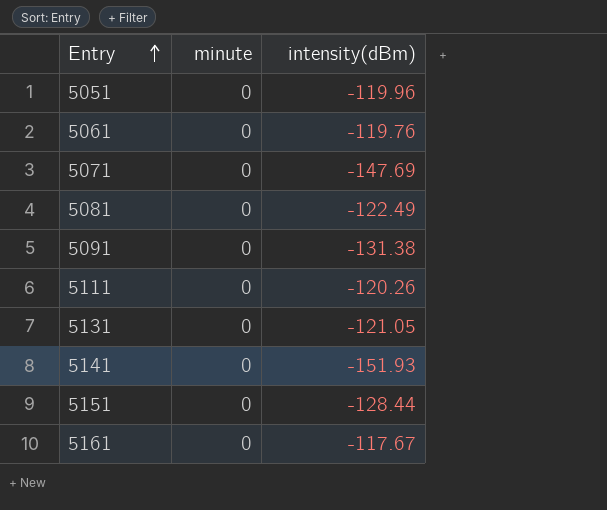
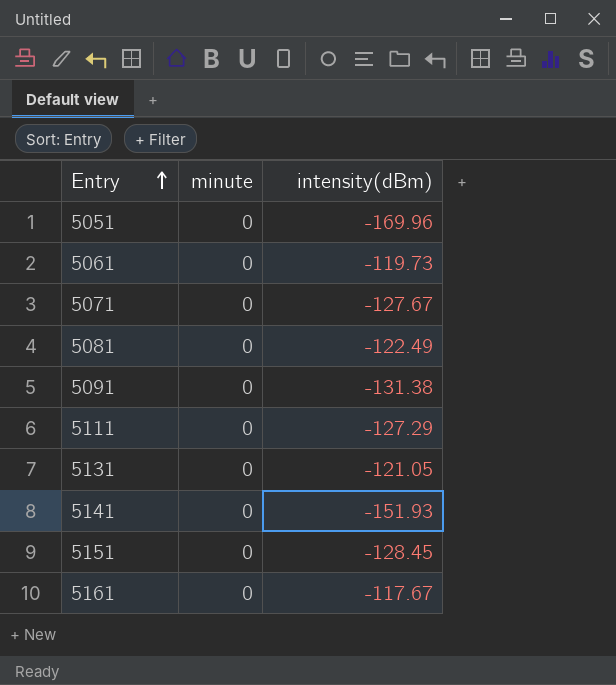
5051 | intensity(dBm): -119.96 -> -169.96
5061 | intensity(dBm): -119.76 -> -119.73
5071 | intensity(dBm): -147.69 -> -127.67
5111 | intensity(dBm): -120.26 -> -127.29
5151 | intensity(dBm): -128.44 -> -128.45

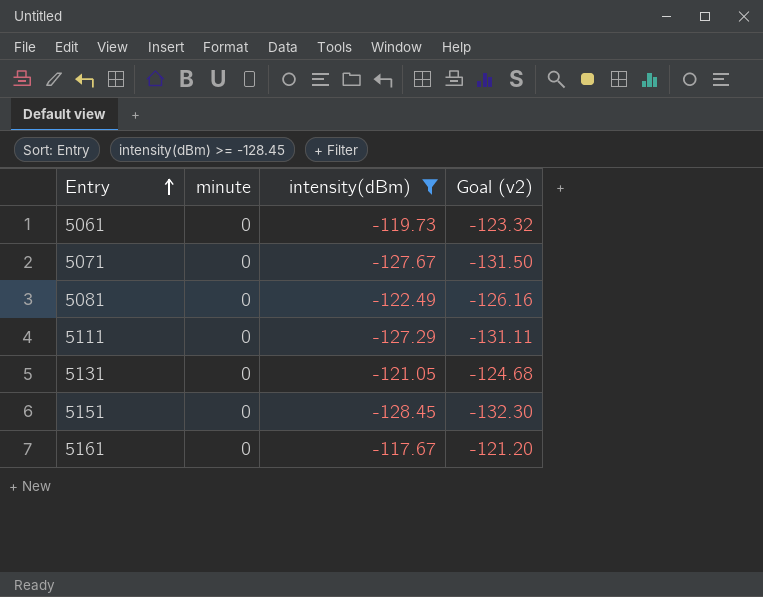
filter: none -> intensity(dBm) >= -128.45
column Goal (v2) | formula: none -> [intensity(dBm)] * 1.03

